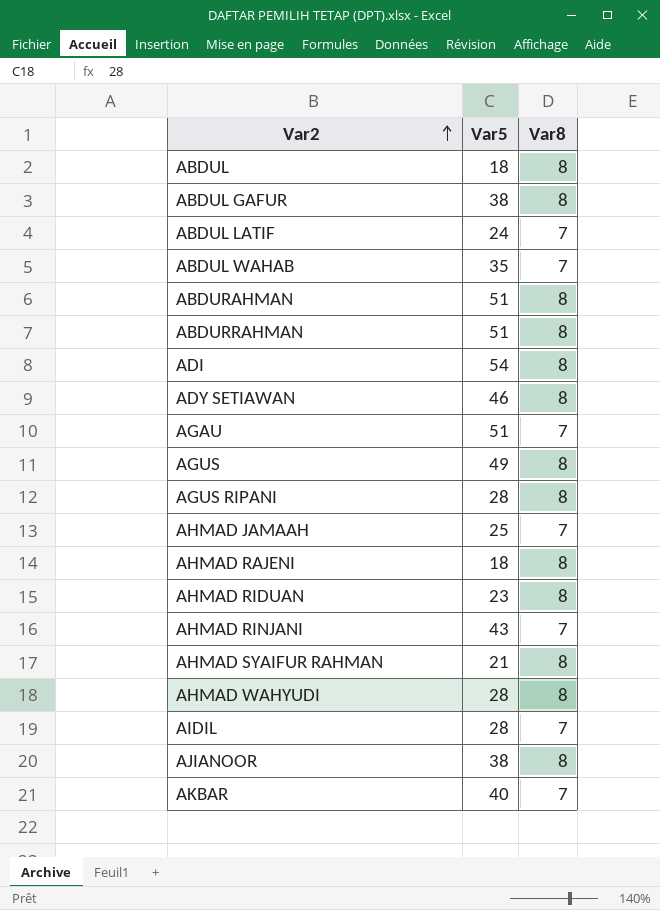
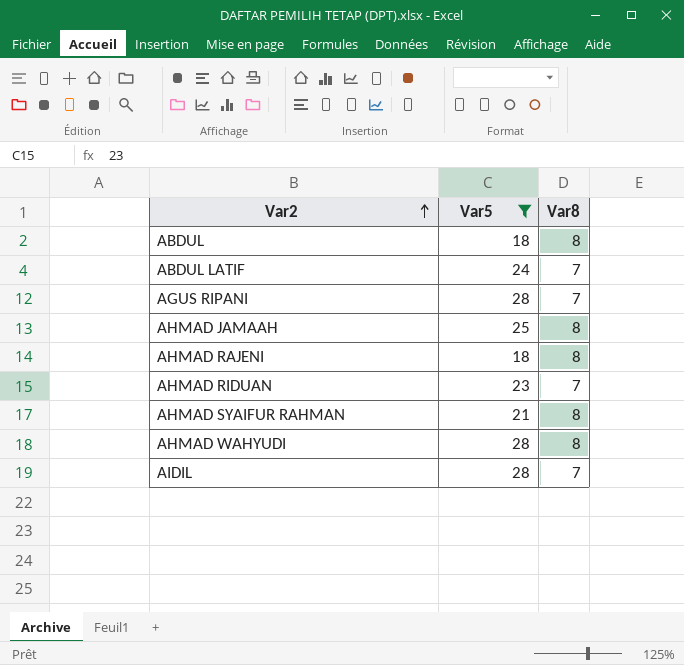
filter: none -> Var5 <= 28
AGUS RIPANI | Var8: 8 -> 7
AHMAD JAMAAH | Var8: 7 -> 8
AHMAD RIDUAN | Var8: 8 -> 7

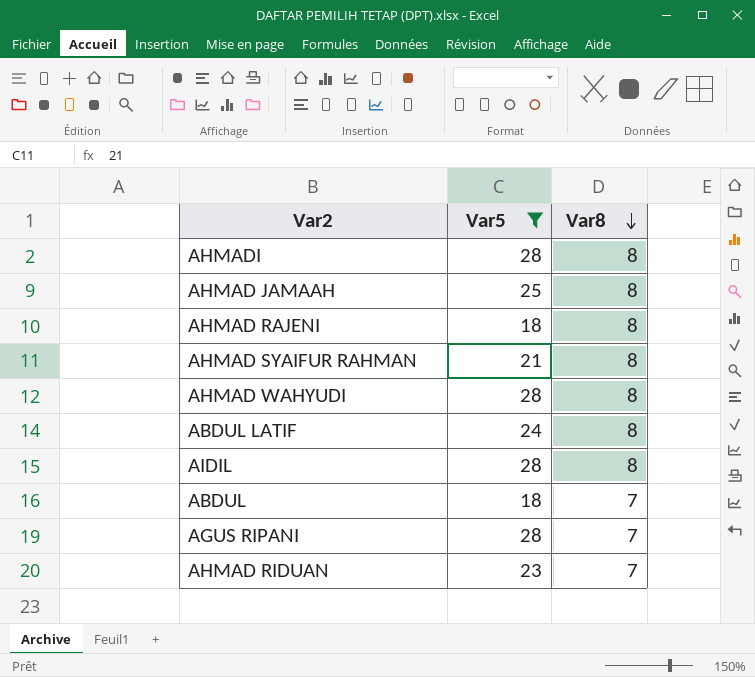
row order: Var2 ascending -> Var8 descending
row AHMADI: none -> 28 | 8
ABDUL LATIF | Var8: 7 -> 8
AIDIL | Var8: 7 -> 8
ABDUL | Var8: 8 -> 7

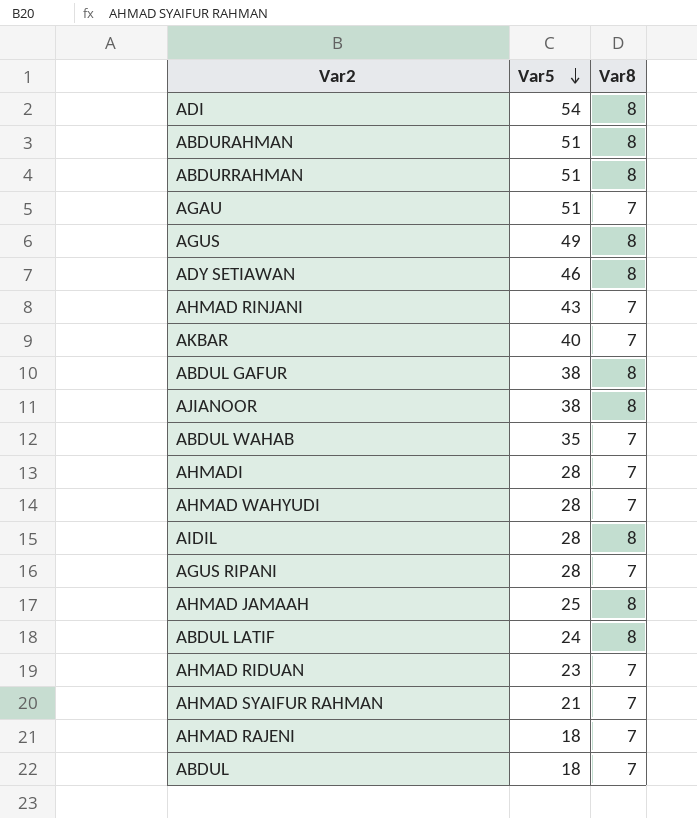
filter: Var5 <= 28 -> none
row order: Var8 descending -> Var5 descending
AHMADI | Var8: 8 -> 7
AHMAD WAHYUDI | Var8: 8 -> 7
AHMAD SYAIFUR RAHMAN | Var8: 8 -> 7
AHMAD RAJENI | Var8: 8 -> 7

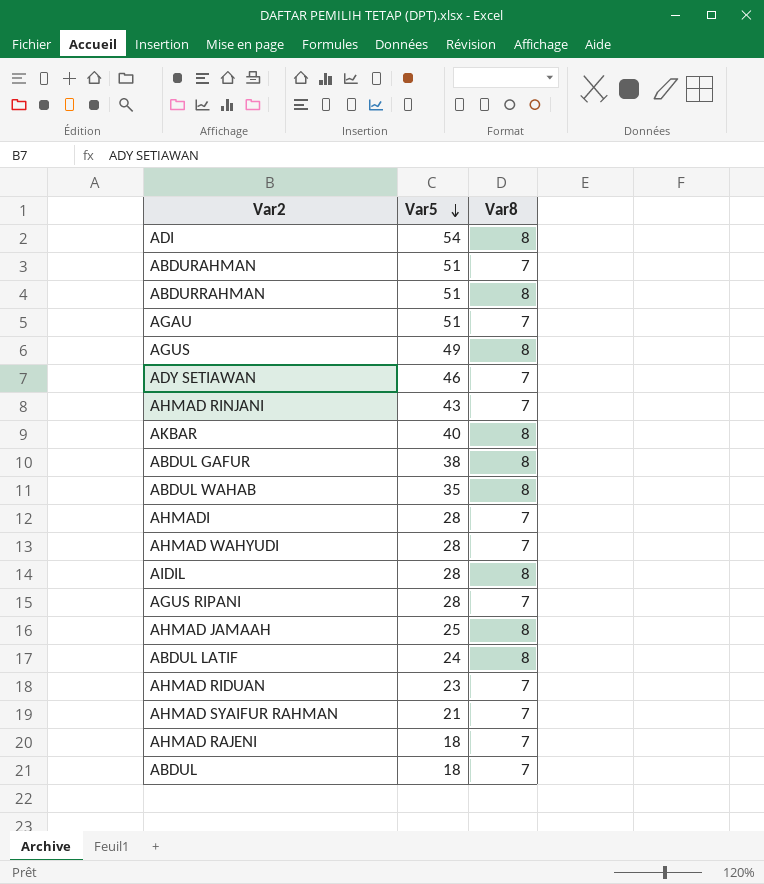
row AJIANOOR: 38 | 8 -> none
ABDURAHMAN | Var8: 8 -> 7
ADY SETIAWAN | Var8: 8 -> 7
AKBAR | Var8: 7 -> 8
ABDUL WAHAB | Var8: 7 -> 8

